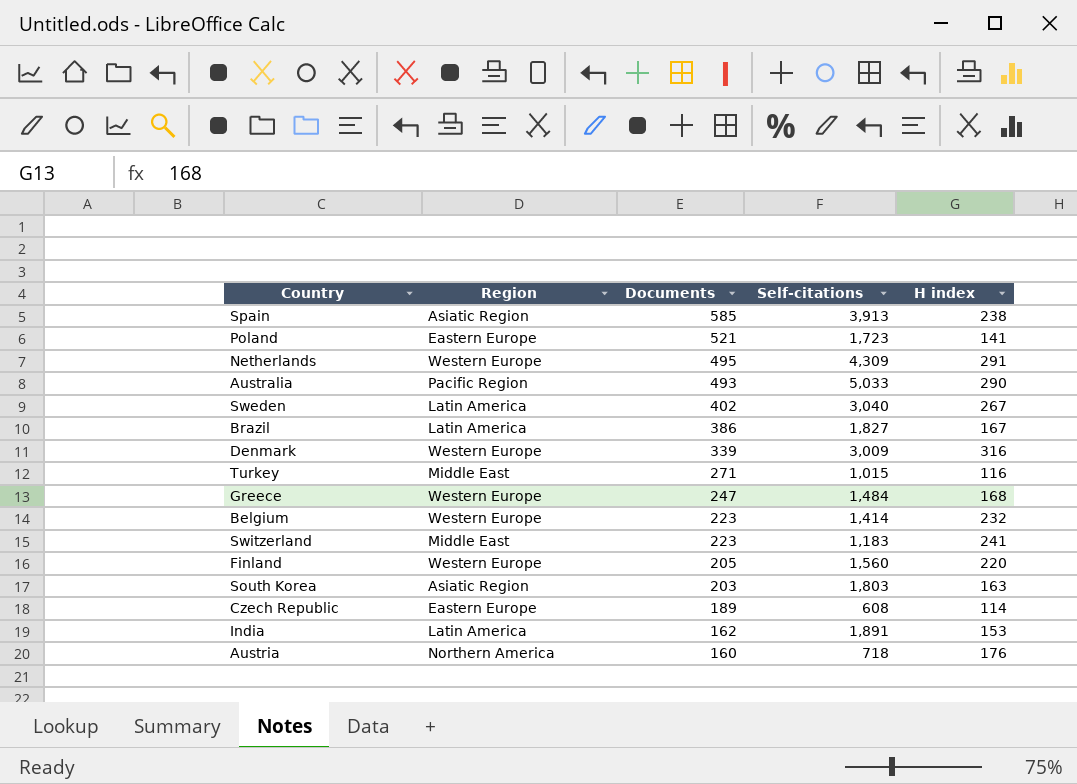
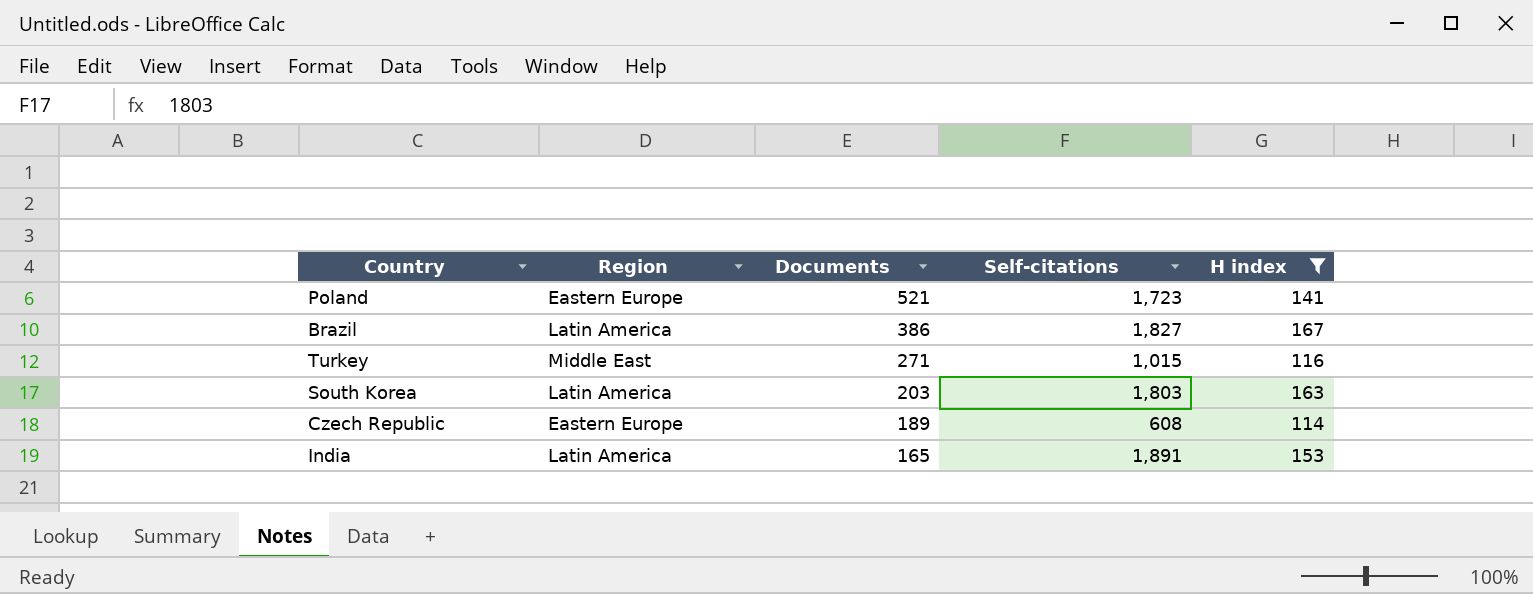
filter: none -> H index <= 167
South Korea | Region: Asiatic Region -> Latin America
India | Documents: 162 -> 165

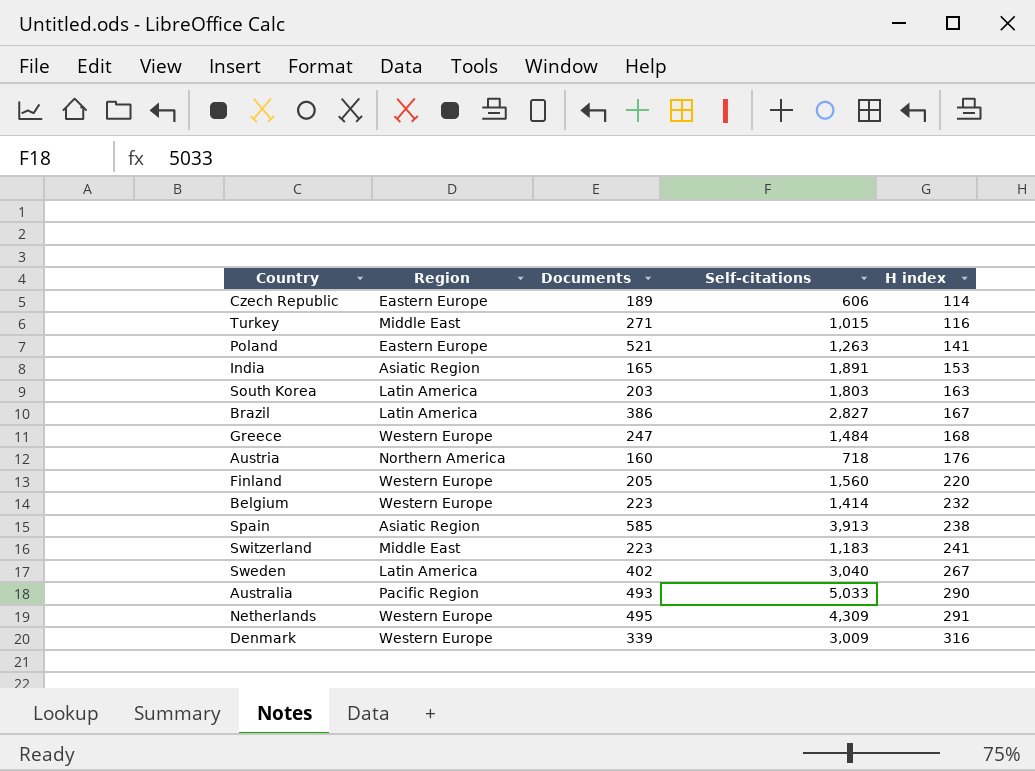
filter: H index <= 167 -> none
row order: Documents descending -> H index ascending
Czech Republic | Self-citations: 608 -> 606
Poland | Self-citations: 1,723 -> 1,263
India | Region: Latin America -> Asiatic Region
Brazil | Self-citations: 1,827 -> 2,827

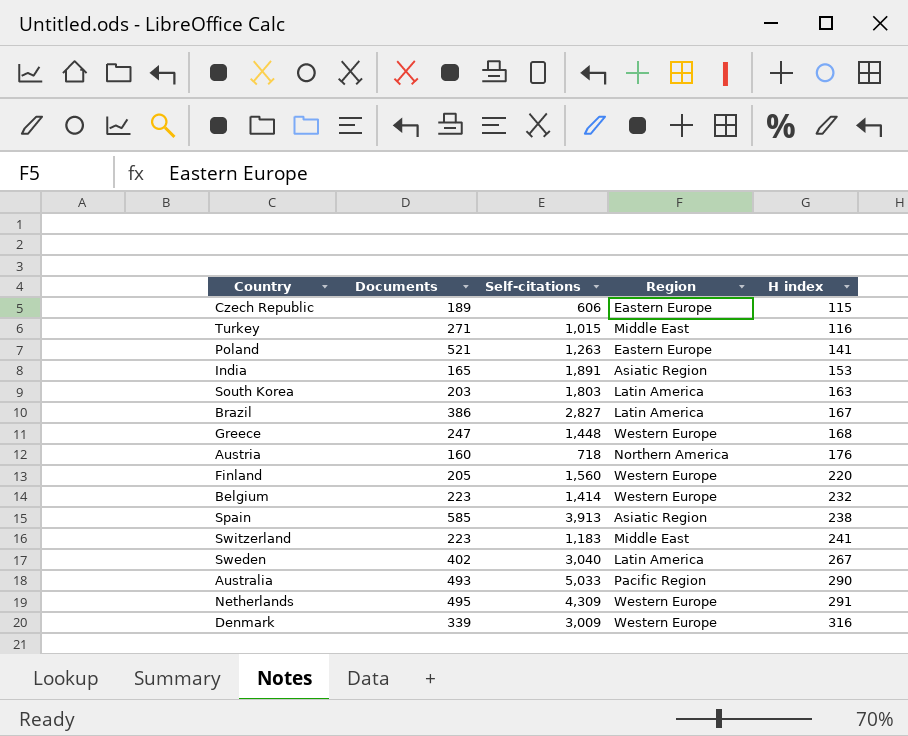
column Region | position: 2 -> 4
Czech Republic | H index: 114 -> 115
Greece | Self-citations: 1,484 -> 1,448

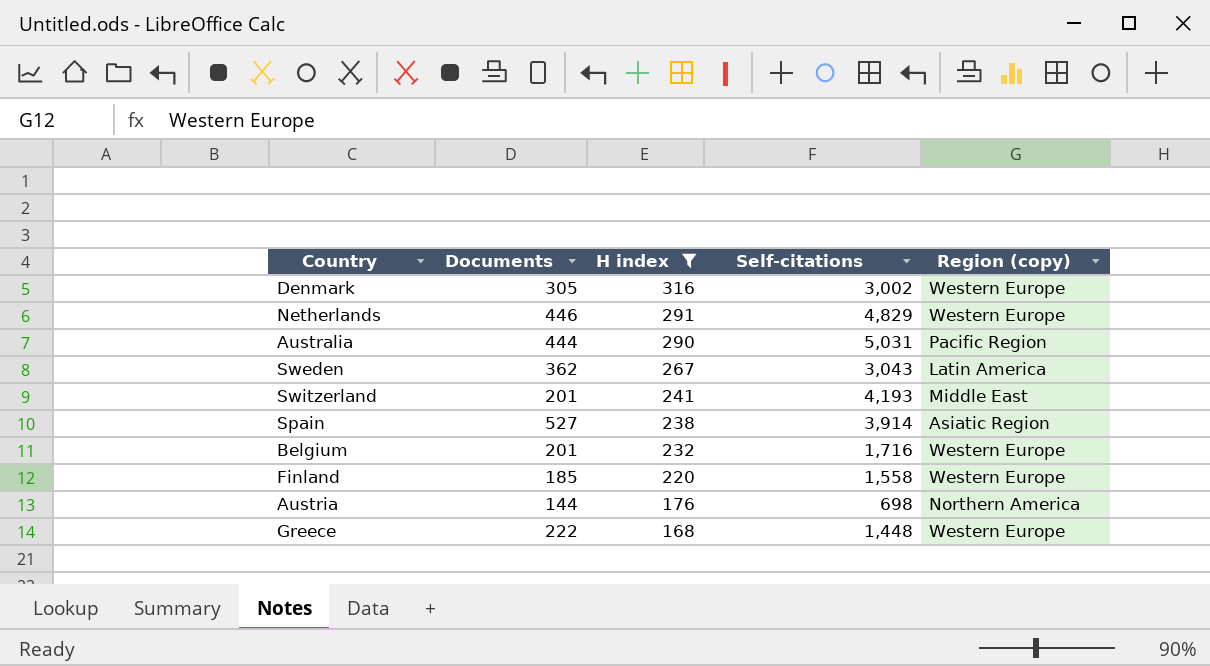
filter: none -> H index >= 168
row order: H index ascending -> H index descending
column H index | position: 5 -> 3
column name: Region -> Region (copy)
Denmark | Documents: 339 -> 305
Denmark | Self-citations: 3,009 -> 3,002
Netherlands | Documents: 495 -> 446
Netherlands | Self-citations: 4,309 -> 4,829
Australia | Documents: 493 -> 444
Australia | Self-citations: 5,033 -> 5,031
Sweden | Documents: 402 -> 362
Sweden | Self-citations: 3,040 -> 3,043
Switzerland | Documents: 223 -> 201
Switzerland | Self-citations: 1,183 -> 4,193
Spain | Documents: 585 -> 527
Spain | Self-citations: 3,913 -> 3,914
Belgium | Documents: 223 -> 201
Belgium | Self-citations: 1,414 -> 1,716
Finland | Documents: 205 -> 185
Finland | Self-citations: 1,560 -> 1,558
Austria | Documents: 160 -> 144
Austria | Self-citations: 718 -> 698
Greece | Documents: 247 -> 222

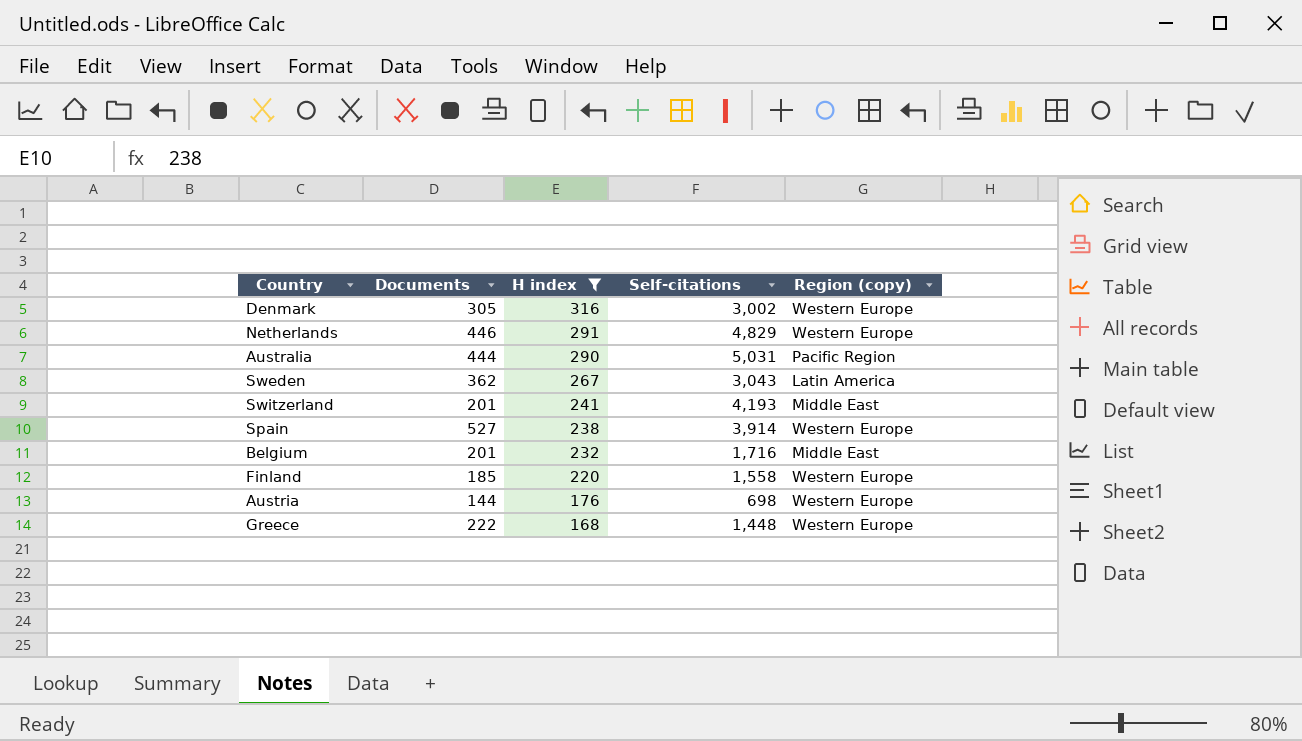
Spain | Region (copy): Asiatic Region -> Western Europe
Belgium | Region (copy): Western Europe -> Middle East
Austria | Region (copy): Northern America -> Western Europe

